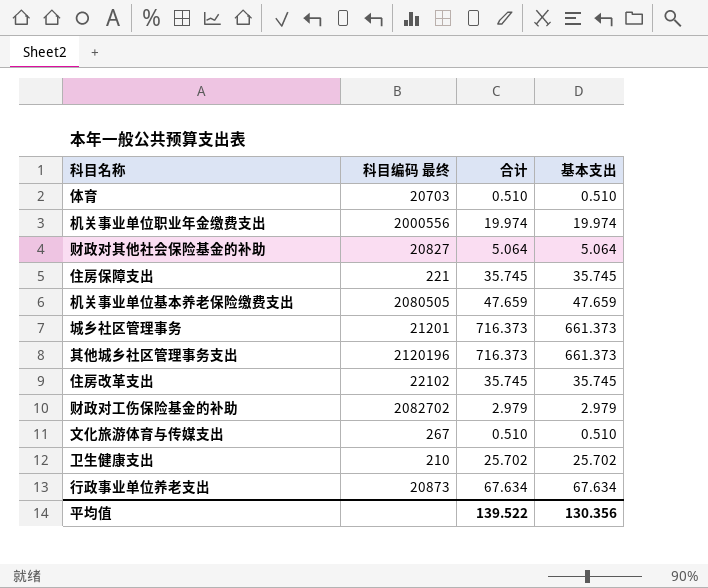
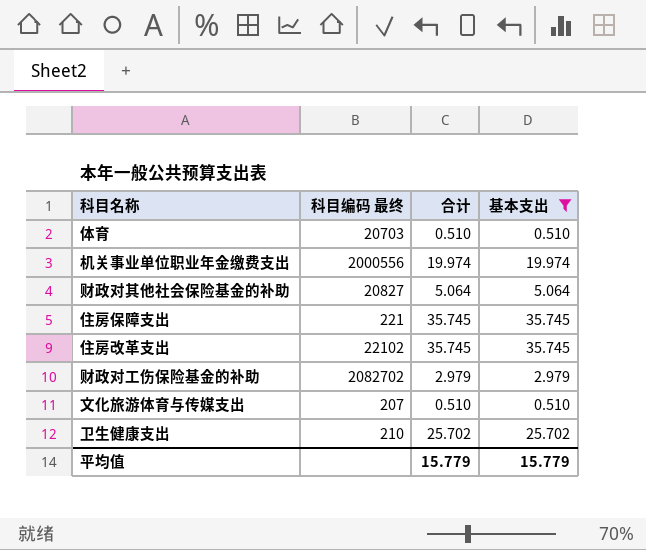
filter: none -> 基本支出 <= 35.745
文化旅游体育与传媒支出 | 科目编码 最终: 267 -> 207
平均值 | 合计: 139.522 -> 15.779
平均值 | 基本支出: 130.356 -> 15.779

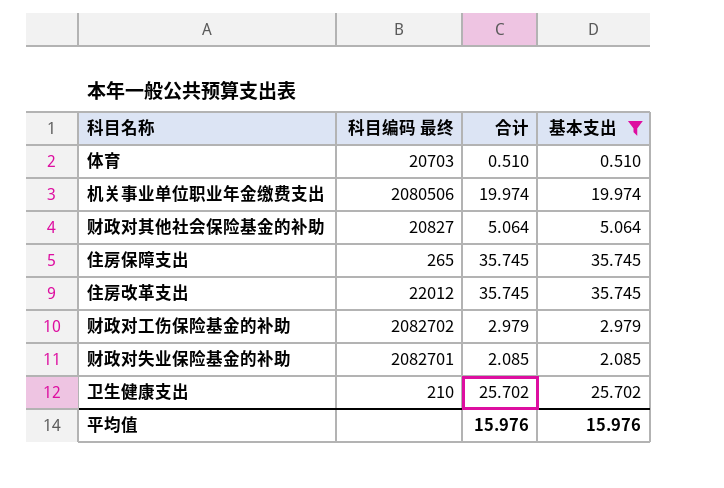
row 文化旅游体育与传媒支出: 207 | 0.510 | 0.510 -> none
机关事业单位职业年金缴费支出 | 科目编码 最终: 2000556 -> 2080506
住房保障支出 | 科目编码 最终: 221 -> 265
住房改革支出 | 科目编码 最终: 22102 -> 22012
row 财政对失业保险基金的补助: none -> 2082701 | 2.085 | 2.085
平均值 | 合计: 15.779 -> 15.976
平均值 | 基本支出: 15.779 -> 15.976

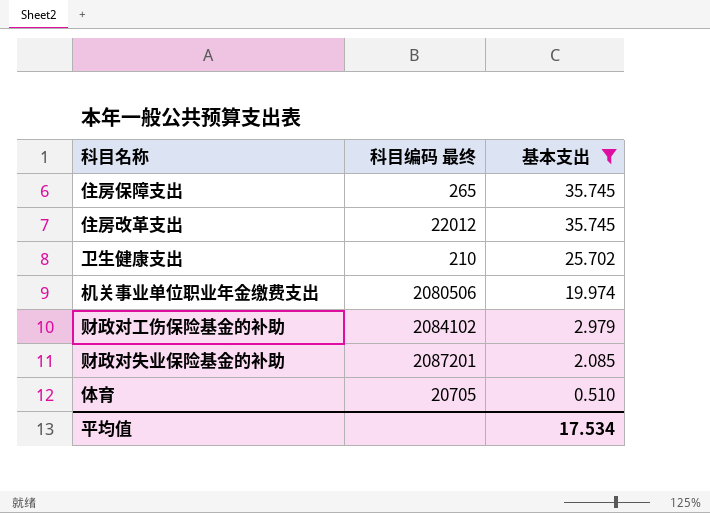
row order: none -> 基本支出 descending
column 合计 | position: 3 -> none
row 财政对其他社会保险基金的补助: 20827 | 5.064 | 5.064 -> none
财政对工伤保险基金的补助 | 科目编码 最终: 2082702 -> 2084102
财政对失业保险基金的补助 | 科目编码 最终: 2082701 -> 2087201
体育 | 科目编码 最终: 20703 -> 20705
平均值 | 基本支出: 15.976 -> 17.534

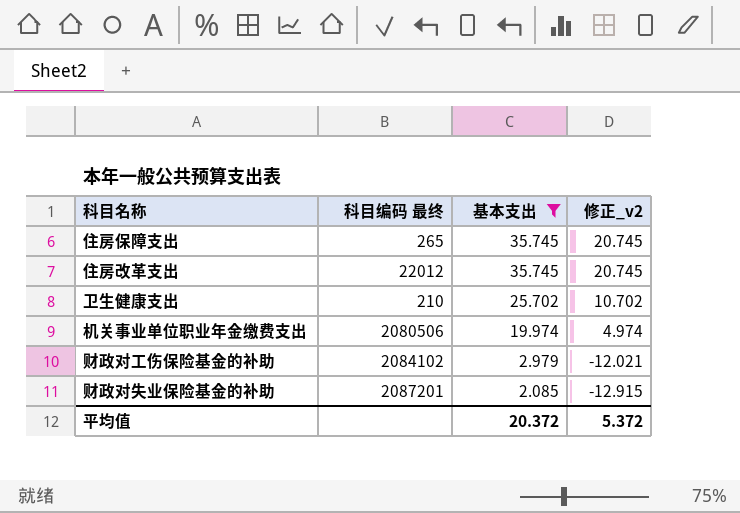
column 修正_v2 | formula: none -> [基本支出] - 15
row 体育: 20705 | 0.510 -> none
平均值 | 基本支出: 17.534 -> 20.372

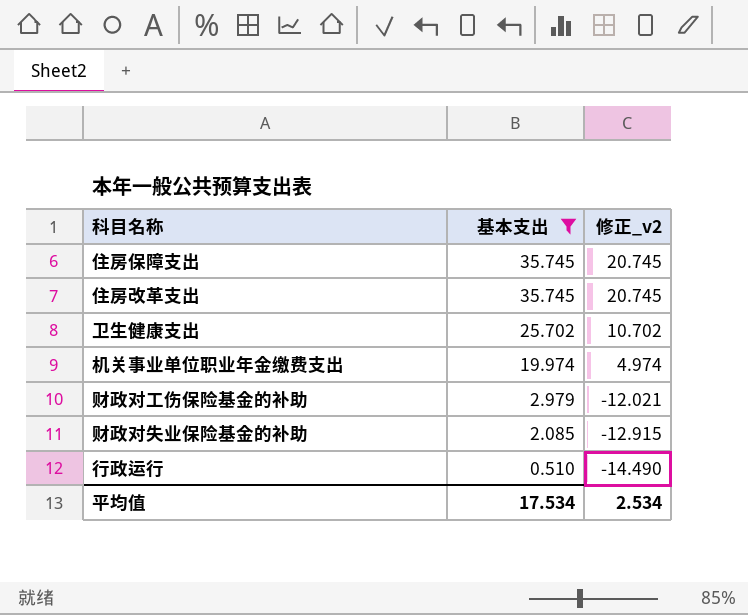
column 科目编码 最终 | position: 2 -> none
row 行政运行: none -> 0.510 | -14.490
平均值 | 基本支出: 20.372 -> 17.534
平均值 | 修正_v2: 5.372 -> 2.534

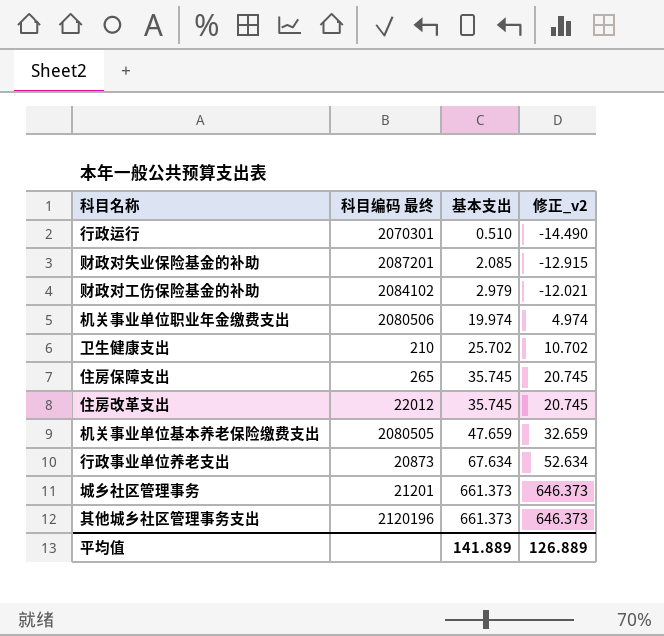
filter: 基本支出 <= 35.745 -> none
row order: 基本支出 descending -> 基本支出 ascending
column 科目编码 最终 | position: none -> 2
平均值 | 基本支出: 17.534 -> 141.889
平均值 | 修正_v2: 2.534 -> 126.889

